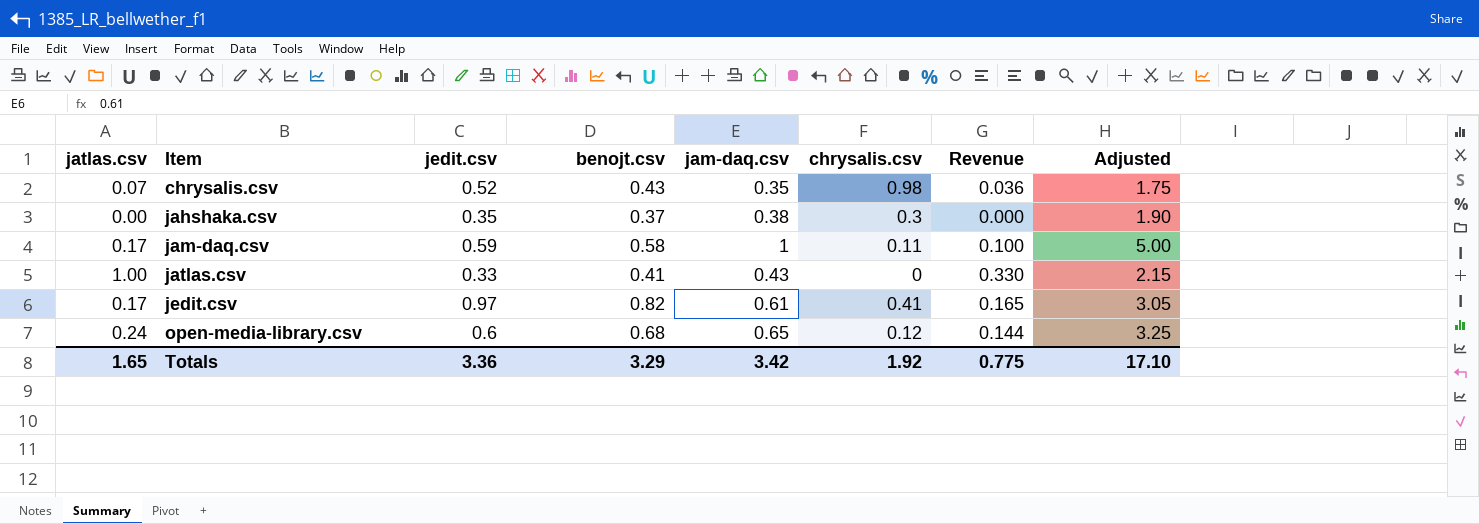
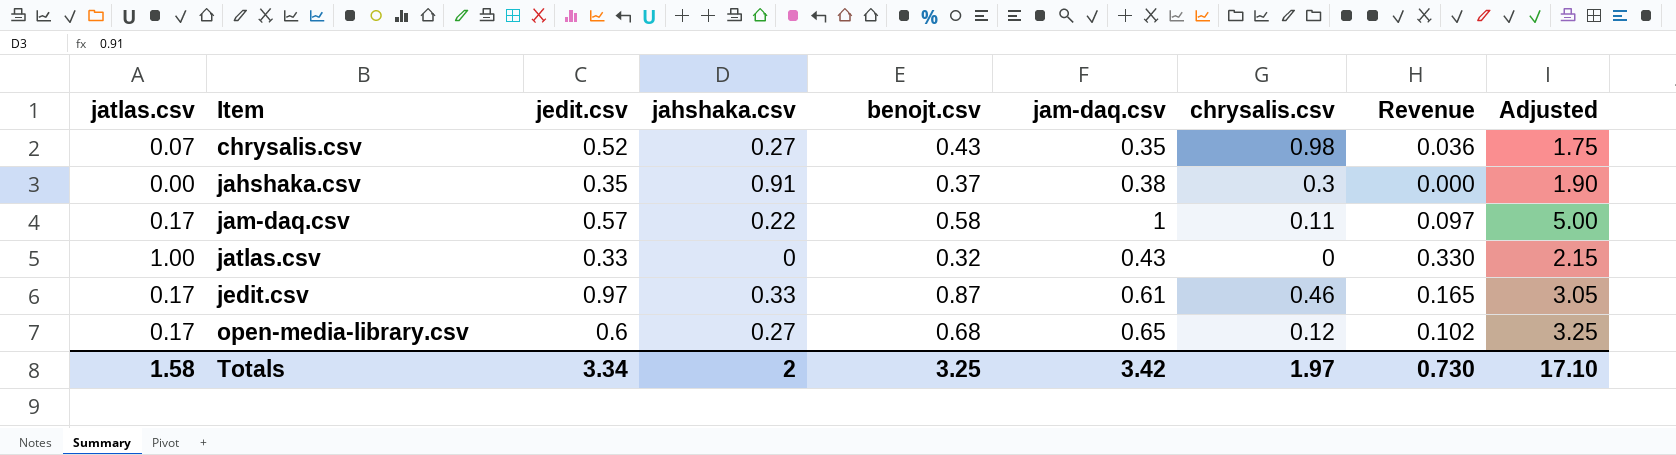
column jahshaka.csv | position: none -> 4
jam-daq.csv | jedit.csv: 0.59 -> 0.57
jam-daq.csv | Revenue: 0.100 -> 0.097
jatlas.csv | benojt.csv: 0.41 -> 0.32
jedit.csv | benojt.csv: 0.82 -> 0.87
jedit.csv | chrysalis.csv: 0.41 -> 0.46
open-media-library.csv | jatlas.csv: 0.24 -> 0.17
open-media-library.csv | Revenue: 0.144 -> 0.102
Totals | jatlas.csv: 1.65 -> 1.58
Totals | jedit.csv: 3.36 -> 3.34
Totals | benojt.csv: 3.29 -> 3.25
Totals | chrysalis.csv: 1.92 -> 1.97
Totals | Revenue: 0.775 -> 0.730

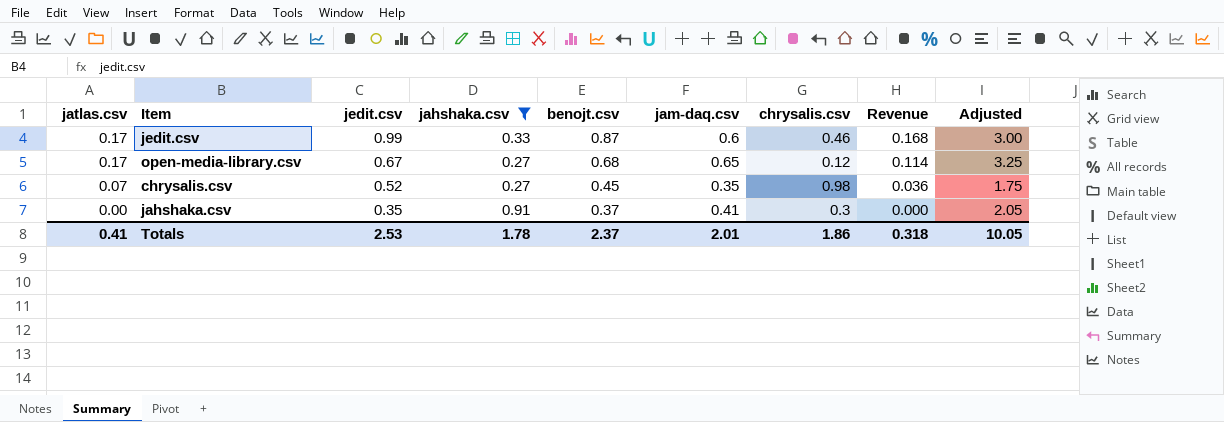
filter: none -> jahshaka.csv >= 0.27
row order: Item ascending -> jatlas.csv descending
jedit.csv | jedit.csv: 0.97 -> 0.99
jedit.csv | jam-daq.csv: 0.61 -> 0.6
jedit.csv | Revenue: 0.165 -> 0.168
jedit.csv | Adjusted: 3.05 -> 3.00
open-media-library.csv | jedit.csv: 0.6 -> 0.67
open-media-library.csv | Revenue: 0.102 -> 0.114
chrysalis.csv | benojt.csv: 0.43 -> 0.45
jahshaka.csv | jam-daq.csv: 0.38 -> 0.41
jahshaka.csv | Adjusted: 1.90 -> 2.05
Totals | jatlas.csv: 1.58 -> 0.41
Totals | jedit.csv: 3.34 -> 2.53
Totals | jahshaka.csv: 2 -> 1.78
Totals | benojt.csv: 3.25 -> 2.37
Totals | jam-daq.csv: 3.42 -> 2.01
Totals | chrysalis.csv: 1.97 -> 1.86
Totals | Revenue: 0.730 -> 0.318
Totals | Adjusted: 17.10 -> 10.05

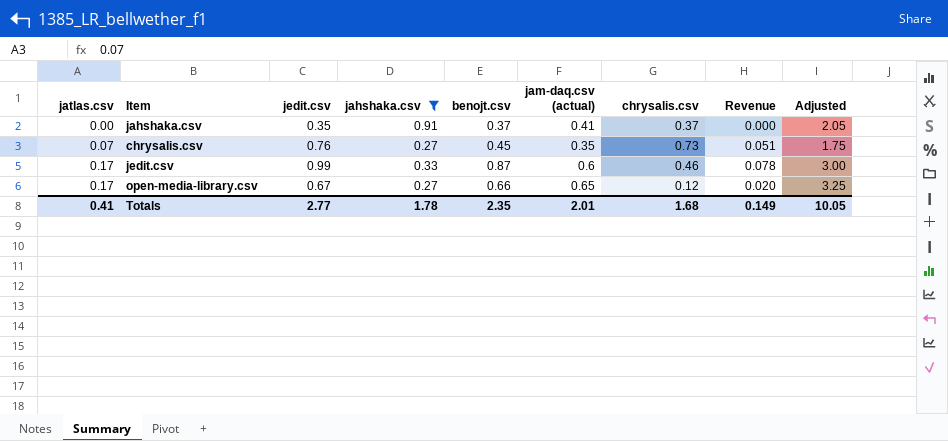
row order: jatlas.csv descending -> jatlas.csv ascending
column name: jam-daq.csv -> jam-daq.csv (actual)
column Revenue | formula: [jatlas.csv] * [jedit.csv] -> [jatlas.csv] * [chrysalis.csv]
jahshaka.csv | chrysalis.csv: 0.3 -> 0.37
chrysalis.csv | jedit.csv: 0.52 -> 0.76
chrysalis.csv | chrysalis.csv: 0.98 -> 0.73
open-media-library.csv | benojt.csv: 0.68 -> 0.66
Totals | jedit.csv: 2.53 -> 2.77
Totals | benojt.csv: 2.37 -> 2.35
Totals | chrysalis.csv: 1.86 -> 1.68
Totals | Revenue: 0.318 -> 0.149

